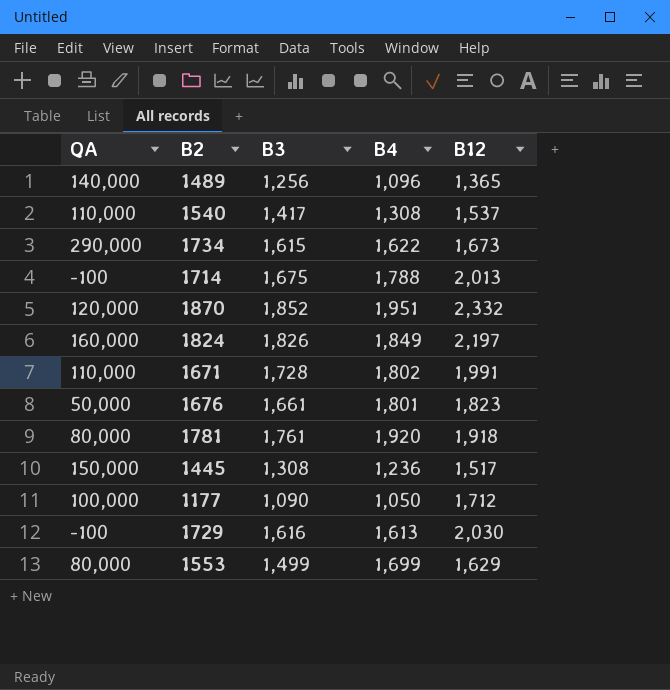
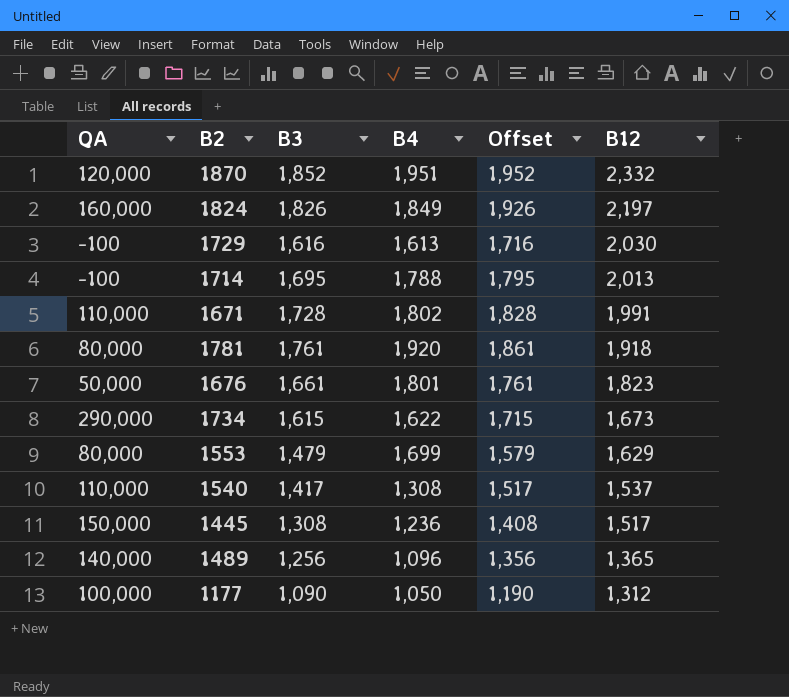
row order: none -> B12 descending
column Offset | formula: none -> [B3] + 100
1714 | B3: 1,675 -> 1,695
1553 | B3: 1,499 -> 1,479
1177 | B12: 1,712 -> 1,312

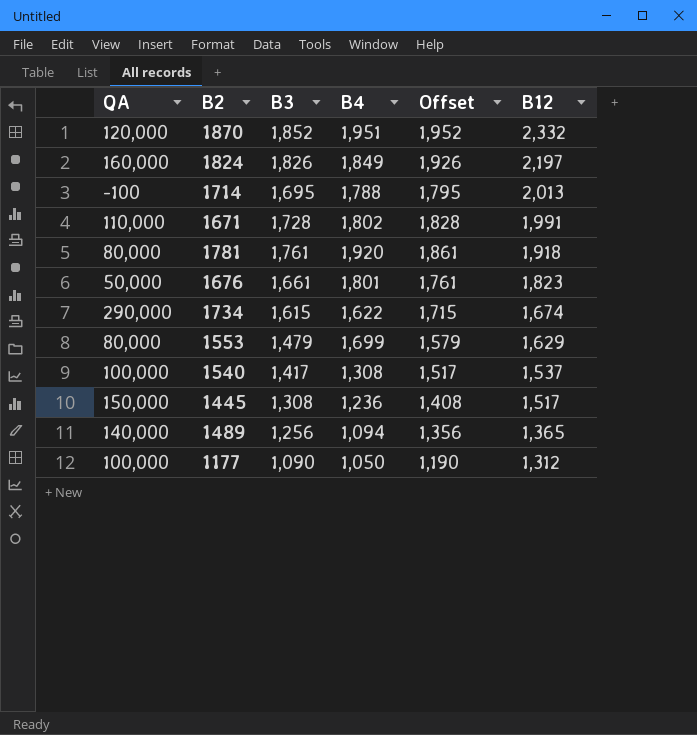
row 1729: -100 | 1,616 | 1,613 | 1,716 | 2,030 -> none
1734 | B12: 1,673 -> 1,674
1540 | QA: 110,000 -> 100,000
1489 | B4: 1,096 -> 1,094

